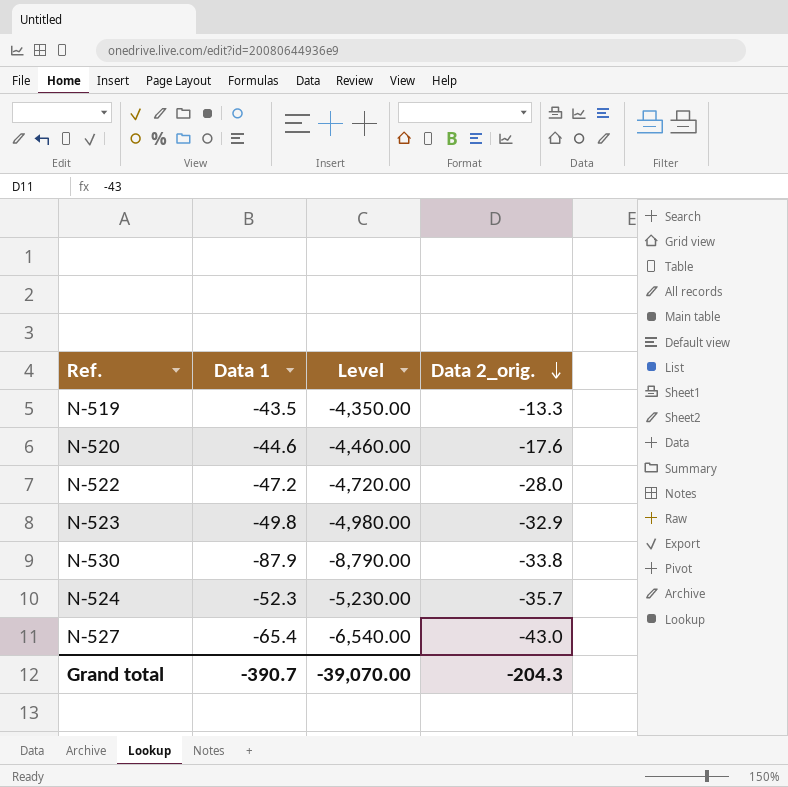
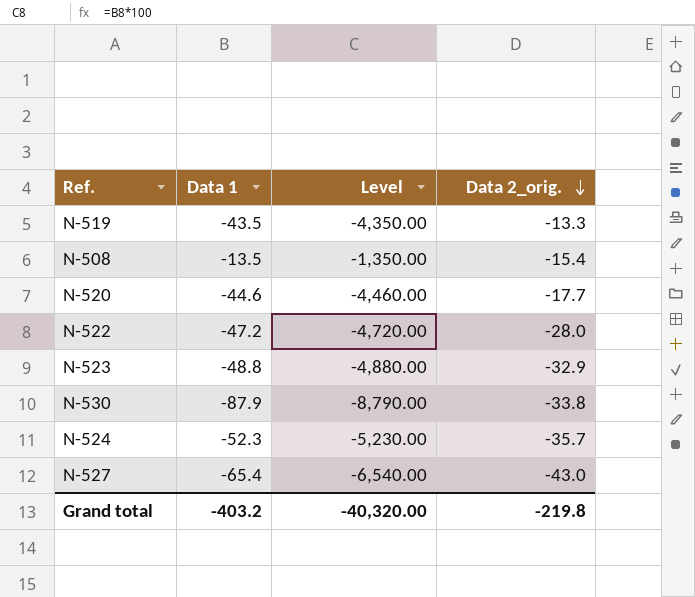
row N-508: none -> -13.5 | -1,350.00 | -15.4
N-520 | Data 2_orig.: -17.6 -> -17.7
N-523 | Data 1: -49.8 -> -48.8
N-523 | Level: -4,980.00 -> -4,880.00
Grand total | Data 1: -390.7 -> -403.2
Grand total | Level: -39,070.00 -> -40,320.00
Grand total | Data 2_orig.: -204.3 -> -219.8

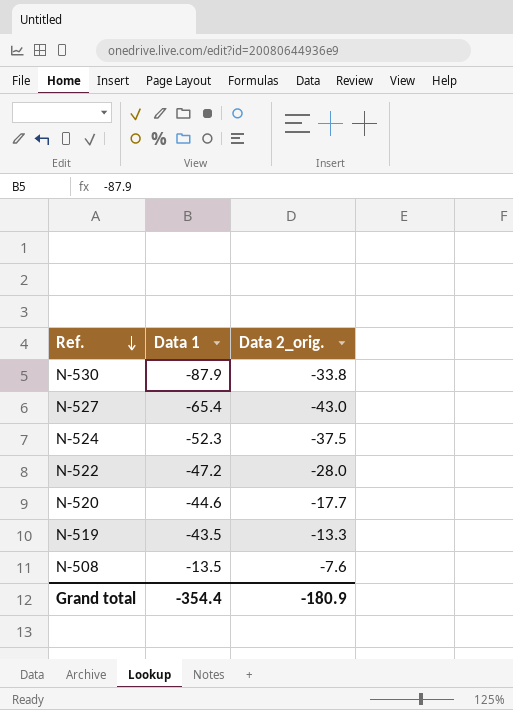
row order: Data 2_orig. descending -> Ref. descending
column Level | formula: [Data 1] * 100 -> none
row N-523: -48.8 | -4,880.00 | -32.9 -> none
N-524 | Data 2_orig.: -35.7 -> -37.5
N-508 | Data 2_orig.: -15.4 -> -7.6
Grand total | Data 1: -403.2 -> -354.4
Grand total | Data 2_orig.: -219.8 -> -180.9

